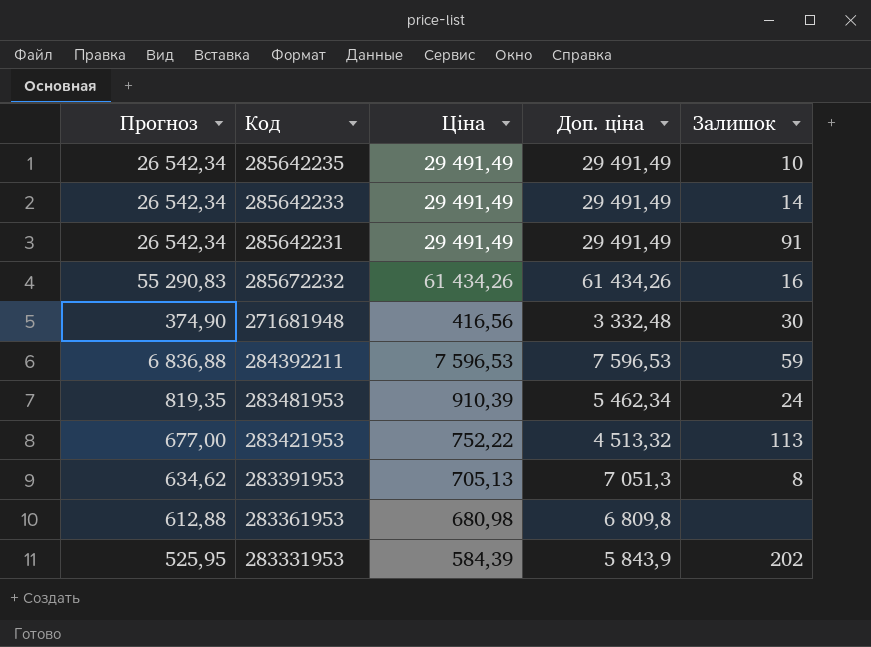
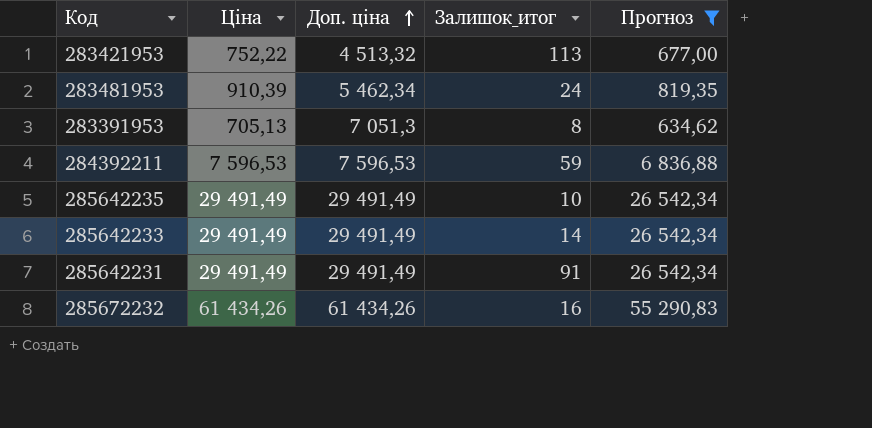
filter: none -> Прогноз >= 634,62
row order: none -> Доп. ціна ascending
column name: Залишок -> Залишок_итог
column Прогноз | position: 1 -> 5

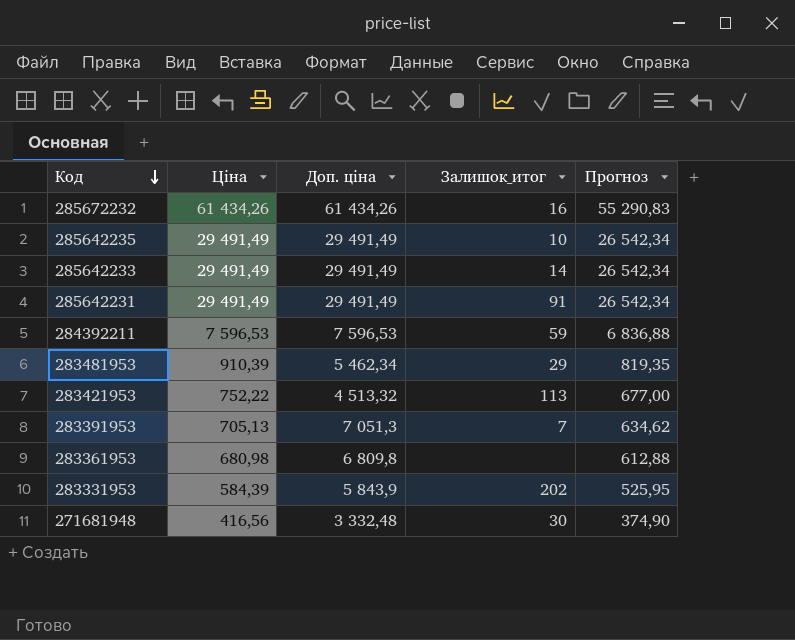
filter: Прогноз >= 634,62 -> none
row order: Доп. ціна ascending -> Код descending
283481953 | Залишок_итог: 24 -> 29
283391953 | Залишок_итог: 8 -> 7

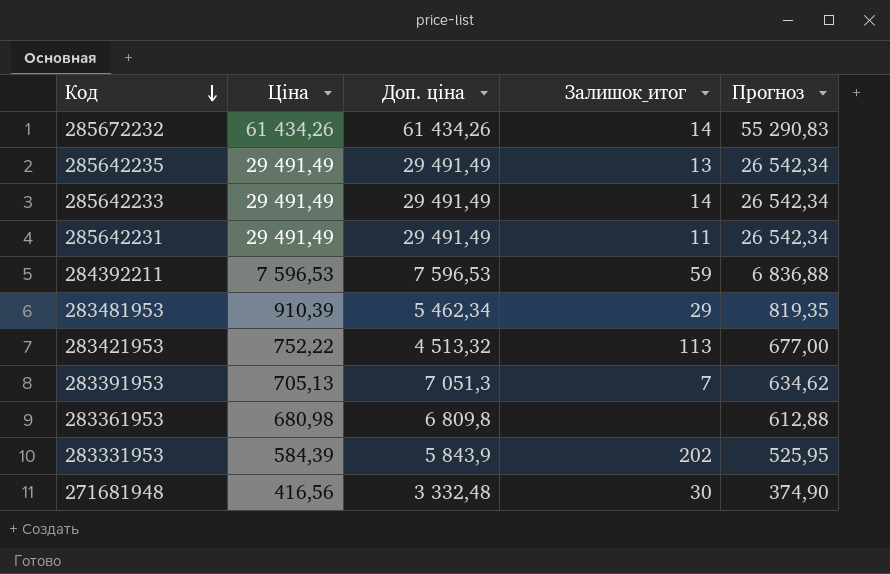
285672232 | Залишок_итог: 16 -> 14
285642235 | Залишок_итог: 10 -> 13
285642231 | Залишок_итог: 91 -> 11

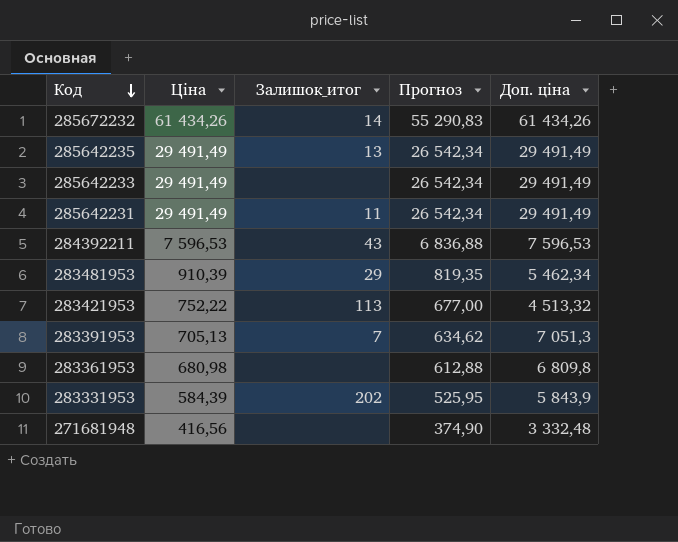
column Доп. ціна | position: 3 -> 5
285642233 | Залишок_итог: 14 -> none
284392211 | Залишок_итог: 59 -> 43
271681948 | Залишок_итог: 30 -> none

